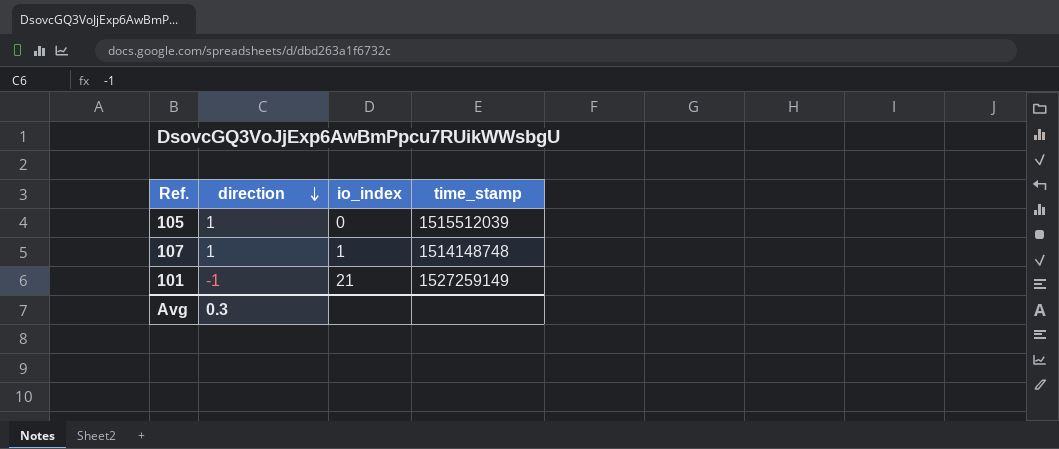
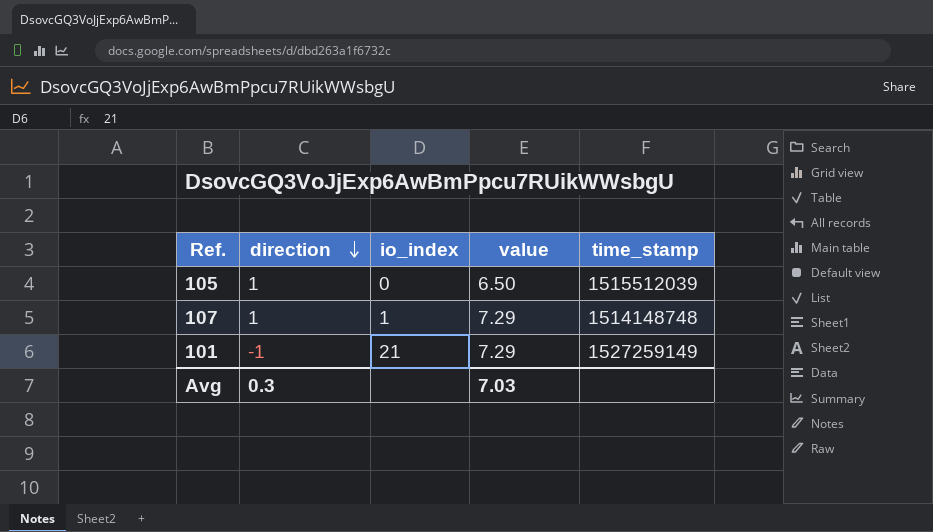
column value | position: none -> 4

